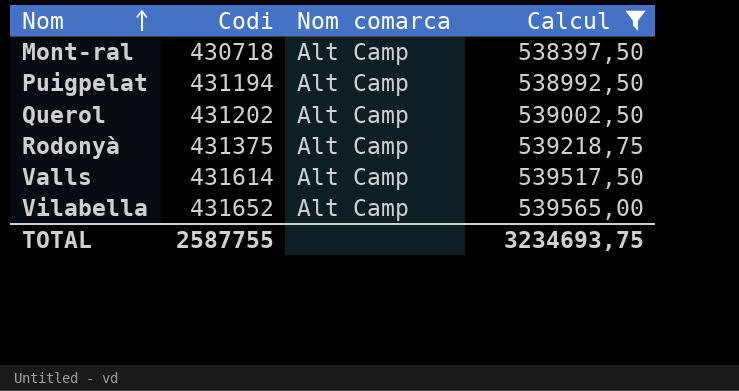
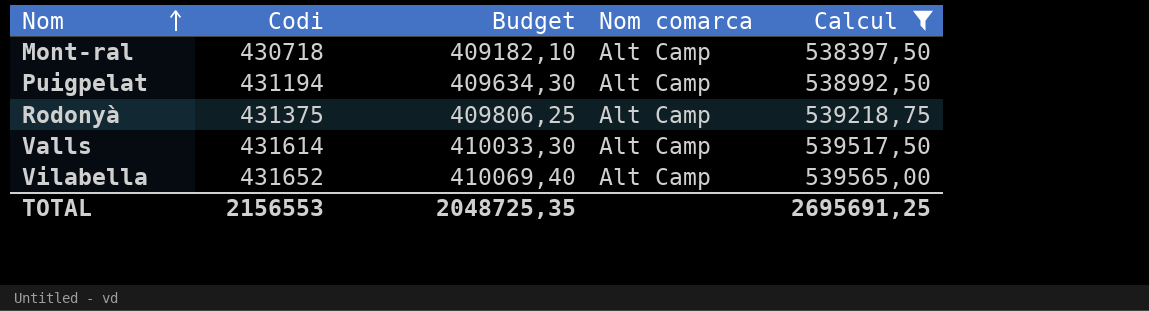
column Budget | formula: none -> [Codi] * 0,95
row Querol: 431202 | Alt Camp | 539002,50 -> none
TOTAL | Codi: 2587755 -> 2156553
TOTAL | Calcul: 3234693,75 -> 2695691,25

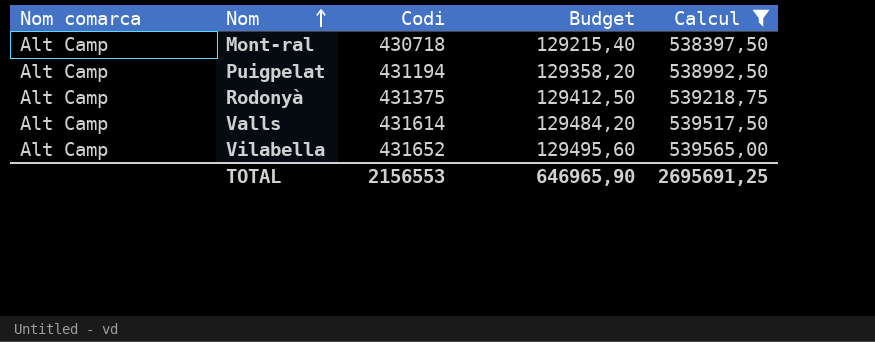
column Nom comarca | position: 4 -> 1
column Budget | formula: [Codi] * 0,95 -> [Codi] * 0,3
TOTAL | Budget: 2048725,35 -> 646965,90

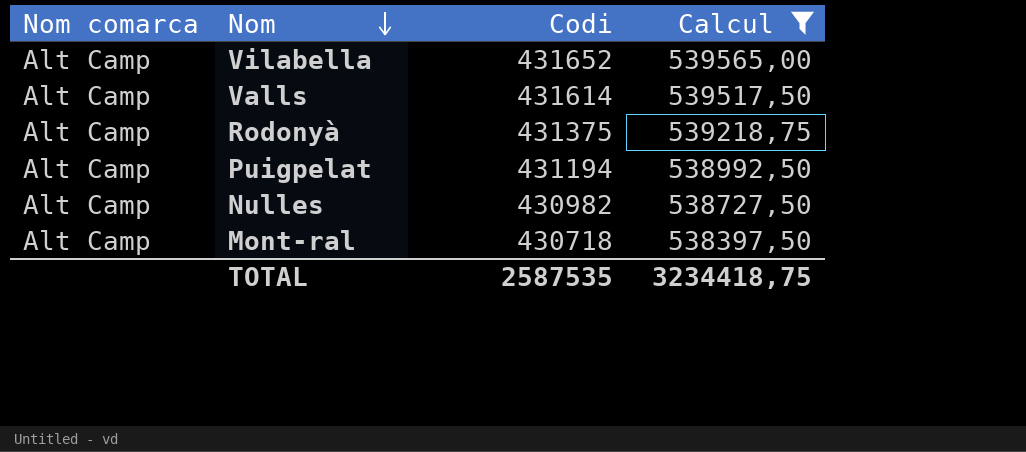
row order: Nom ascending -> Nom descending
column Budget | formula: [Codi] * 0,3 -> none
row Nulles: none -> Alt Camp | 430982 | 538727,50
TOTAL | Codi: 2156553 -> 2587535
TOTAL | Calcul: 2695691,25 -> 3234418,75

